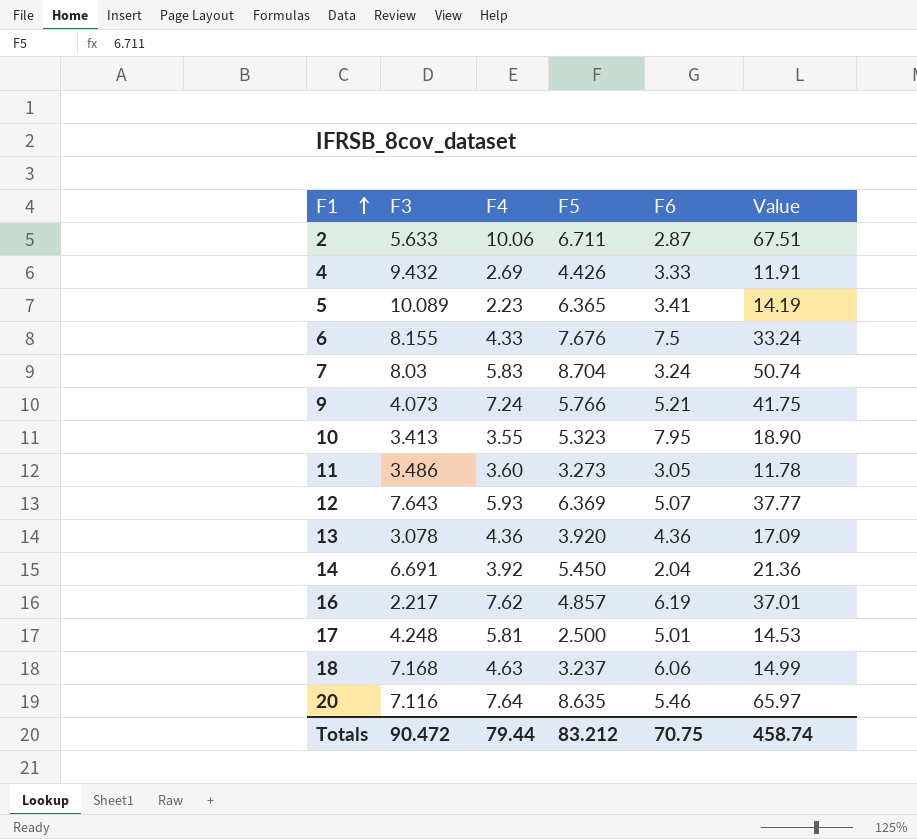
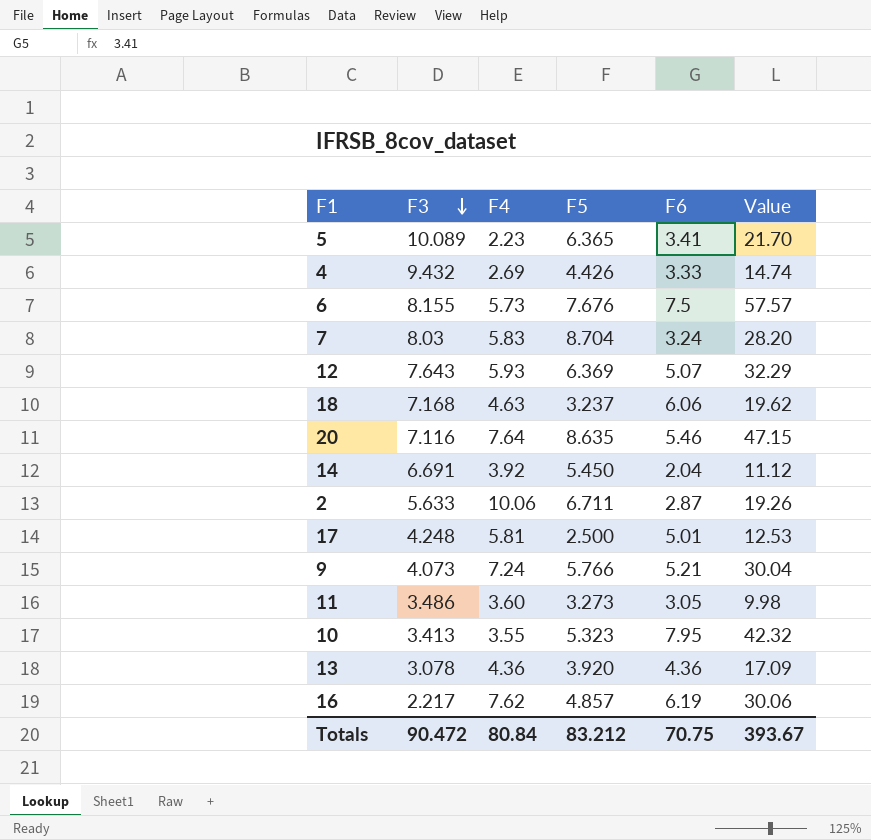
row order: F1 ascending -> F3 descending
column Value | formula: [F4] * [F5] -> [F5] * [F6]
6 | F4: 4.33 -> 5.73
Totals | F4: 79.44 -> 80.84
Totals | Value: 458.74 -> 393.67

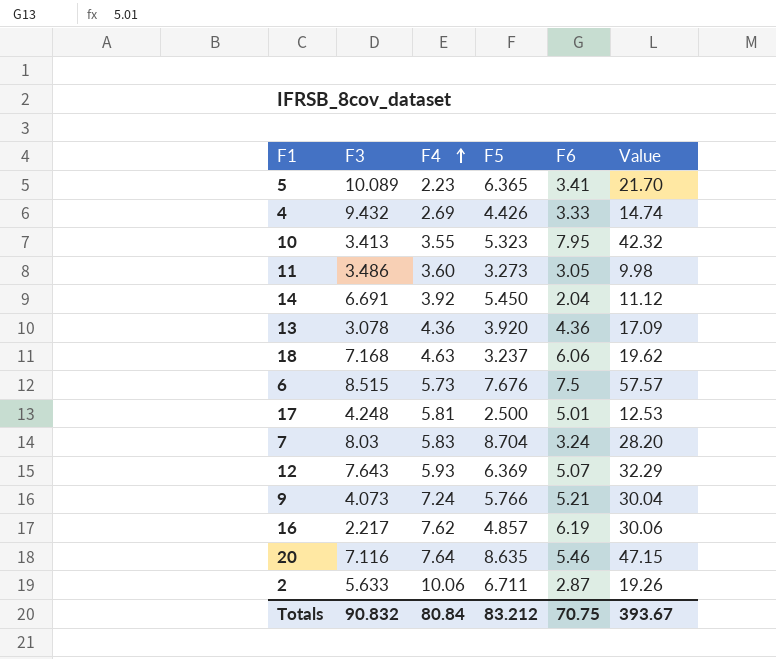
row order: F3 descending -> F4 ascending
6 | F3: 8.155 -> 8.515
Totals | F3: 90.472 -> 90.832

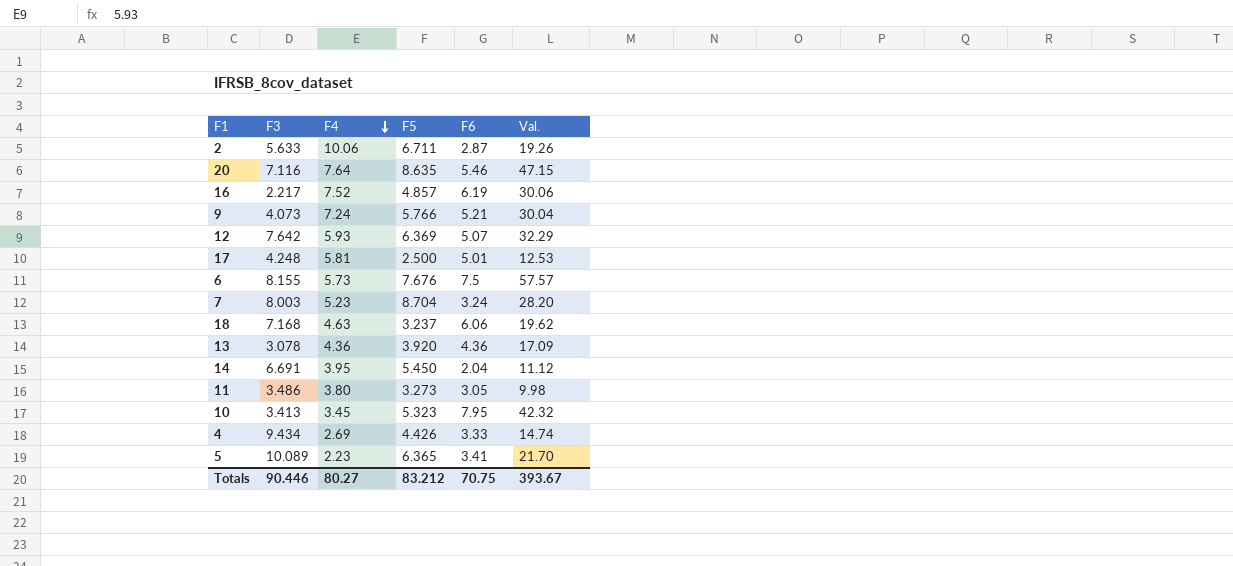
row order: F4 ascending -> F4 descending
column name: Value -> Val.
16 | F4: 7.62 -> 7.52
12 | F3: 7.643 -> 7.642
6 | F3: 8.515 -> 8.155
7 | F3: 8.03 -> 8.003
7 | F4: 5.83 -> 5.23
14 | F4: 3.92 -> 3.95
11 | F4: 3.60 -> 3.80
10 | F4: 3.55 -> 3.45
4 | F3: 9.432 -> 9.434
Totals | F3: 90.832 -> 90.446
Totals | F4: 80.84 -> 80.27

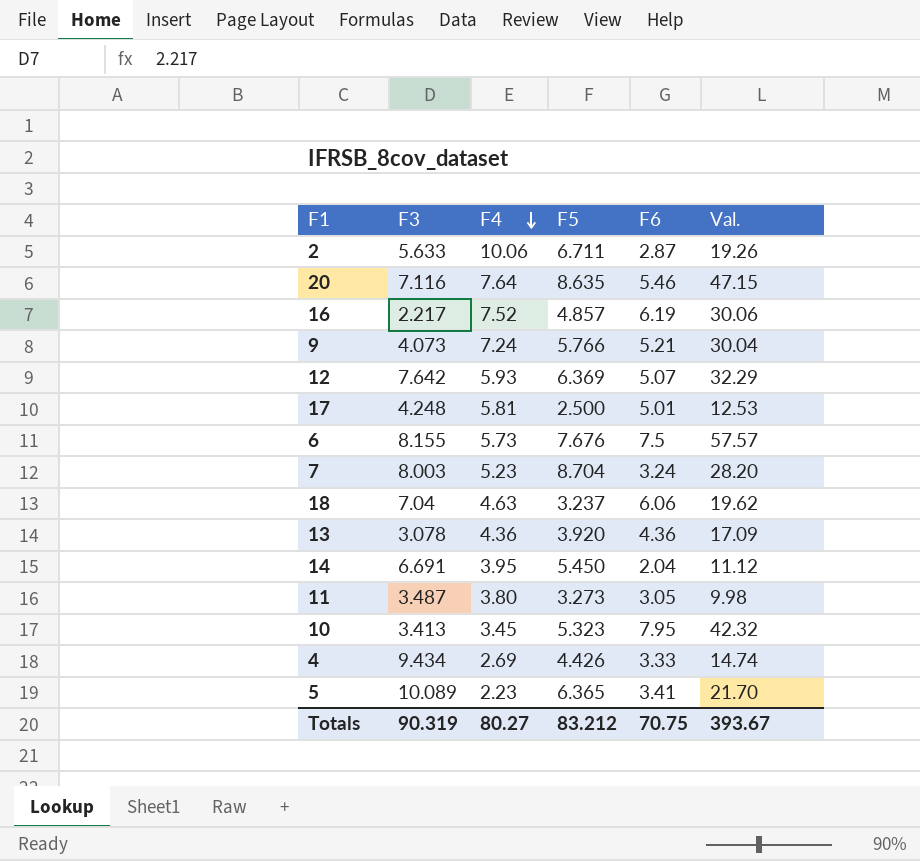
18 | F3: 7.168 -> 7.04
11 | F3: 3.486 -> 3.487
Totals | F3: 90.446 -> 90.319

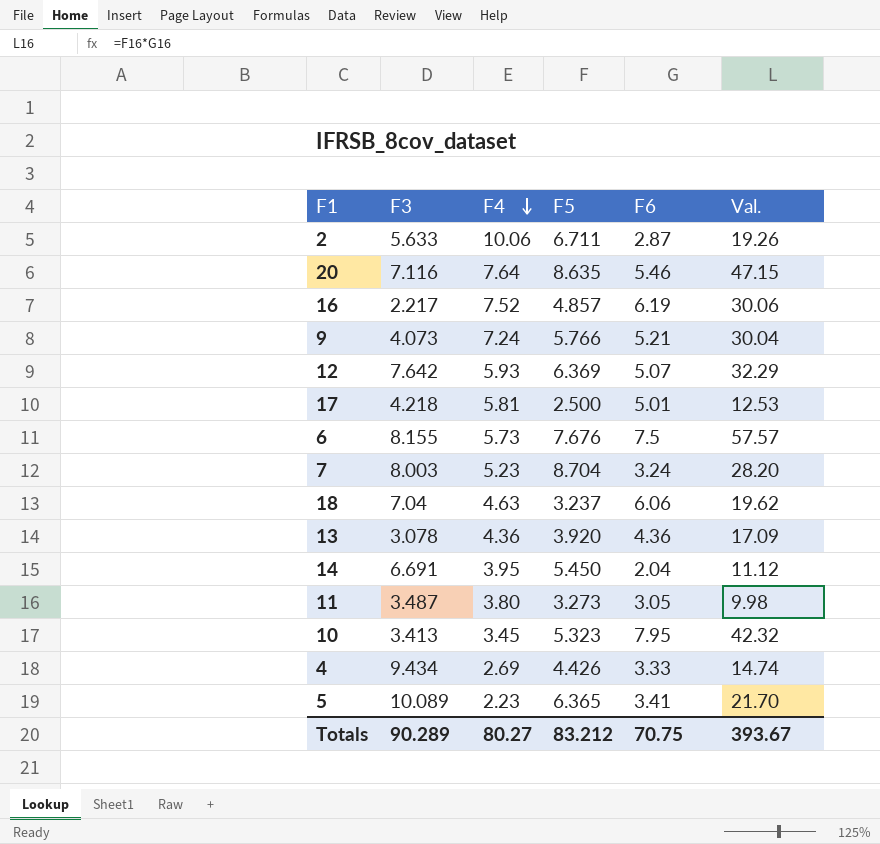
17 | F3: 4.248 -> 4.218
Totals | F3: 90.319 -> 90.289

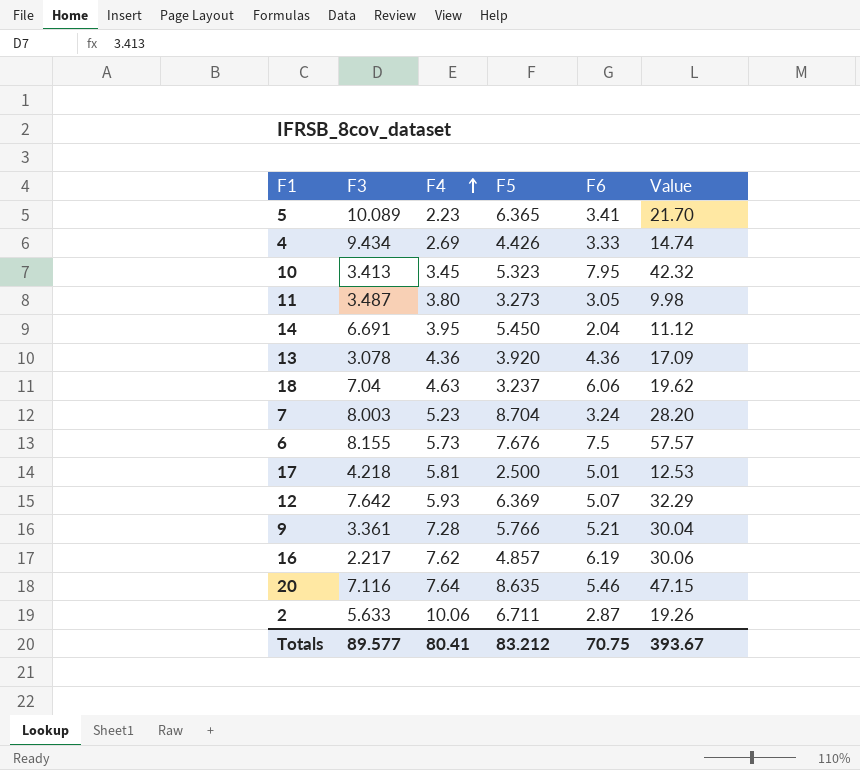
row order: F4 descending -> F4 ascending
column name: Val. -> Value
9 | F3: 4.073 -> 3.361
9 | F4: 7.24 -> 7.28
16 | F4: 7.52 -> 7.62
Totals | F3: 90.289 -> 89.577
Totals | F4: 80.27 -> 80.41

